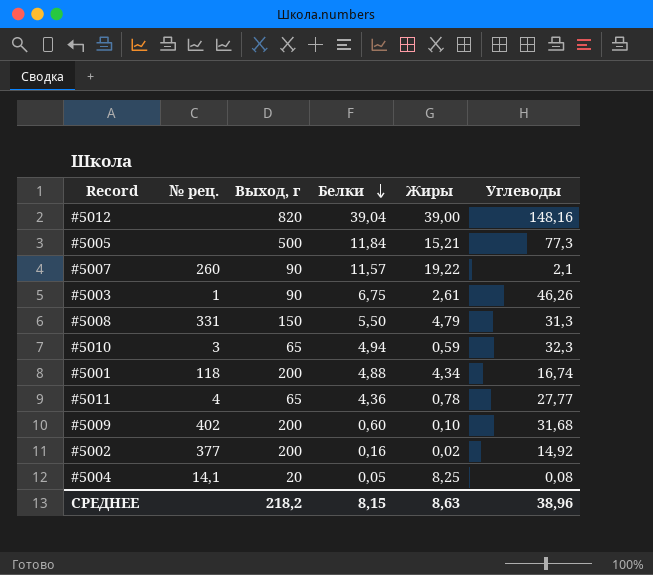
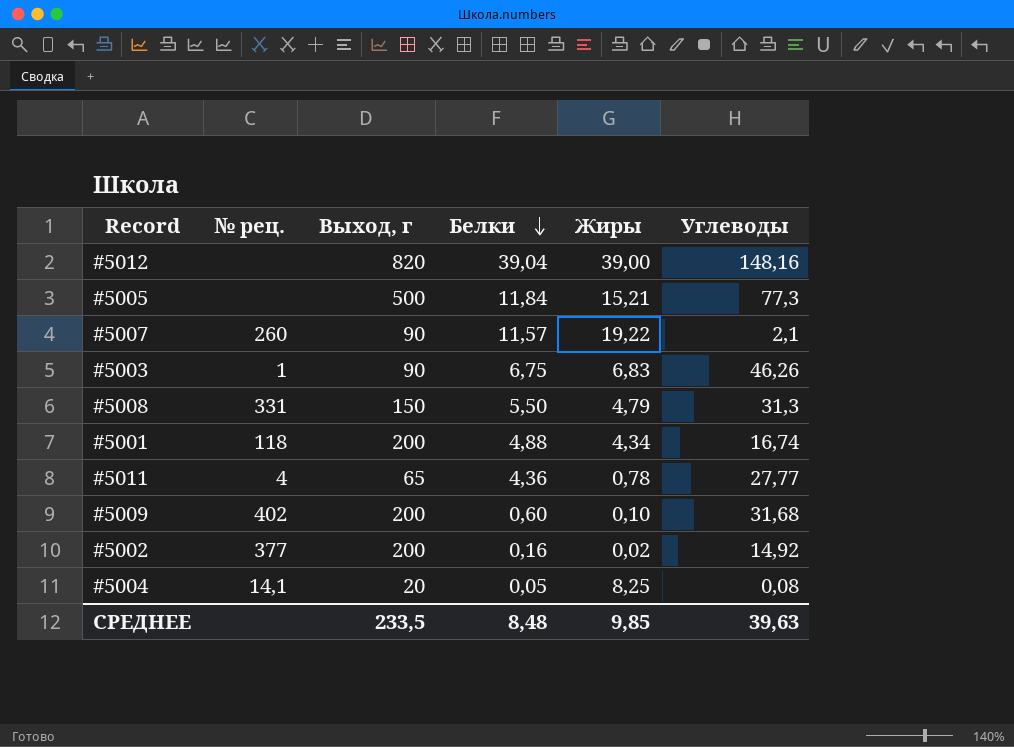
row #5010: 3 | 65 | 4,94 | 0,59 | 32,3 -> none
#5003 | Жиры: 2,61 -> 6,83
СРЕДНЕЕ | Выход, г: 218,2 -> 233,5
СРЕДНЕЕ | Белки: 8,15 -> 8,48
СРЕДНЕЕ | Жиры: 8,63 -> 9,85
СРЕДНЕЕ | Углеводы: 38,96 -> 39,63

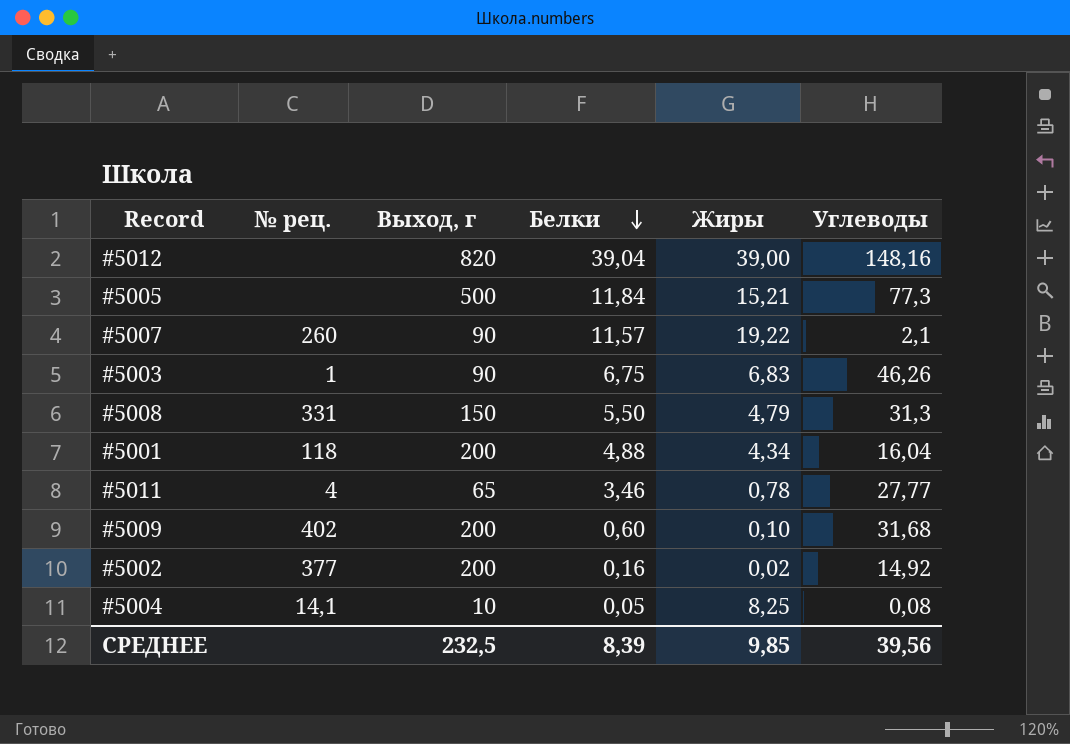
#5001 | Углеводы: 16,74 -> 16,04
#5011 | Белки: 4,36 -> 3,46
#5004 | Выход, г: 20 -> 10
СРЕДНЕЕ | Выход, г: 233,5 -> 232,5
СРЕДНЕЕ | Белки: 8,48 -> 8,39
СРЕДНЕЕ | Углеводы: 39,63 -> 39,56

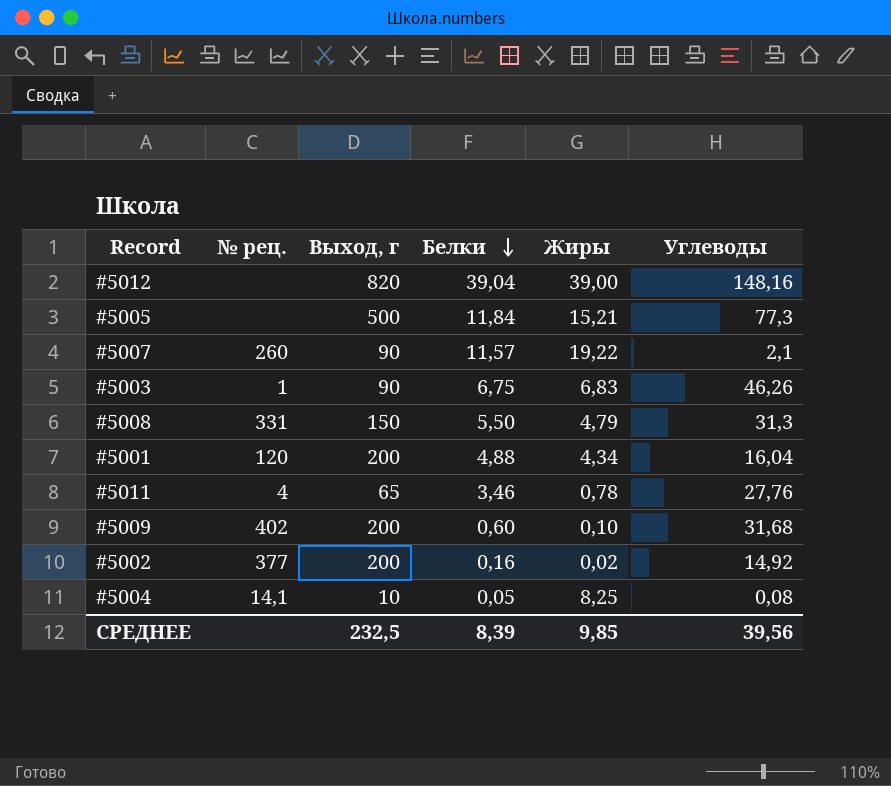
#5001 | № рец.: 118 -> 120
#5011 | Углеводы: 27,77 -> 27,76

